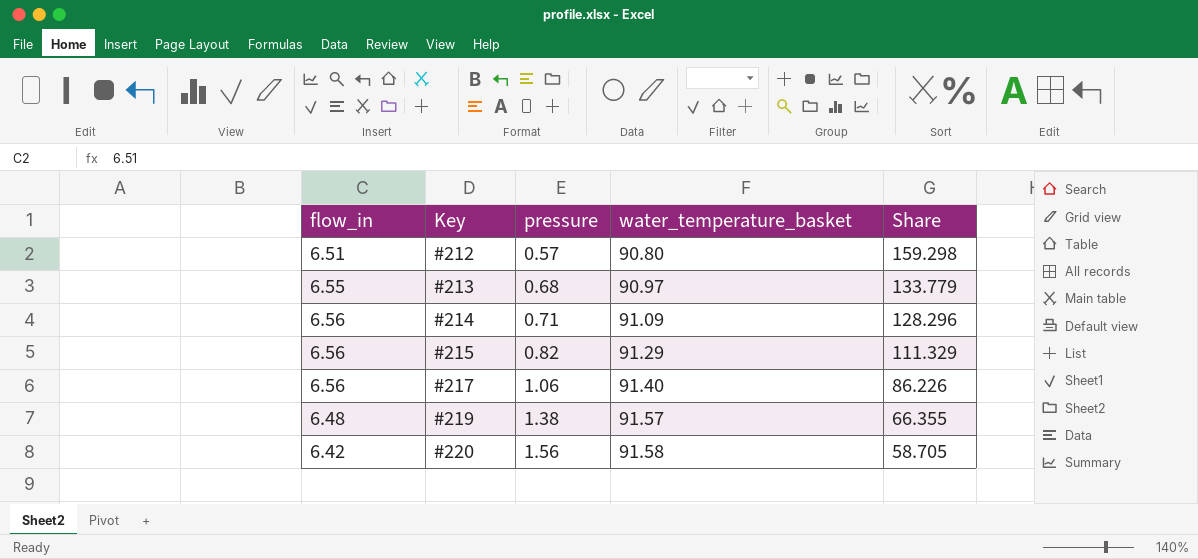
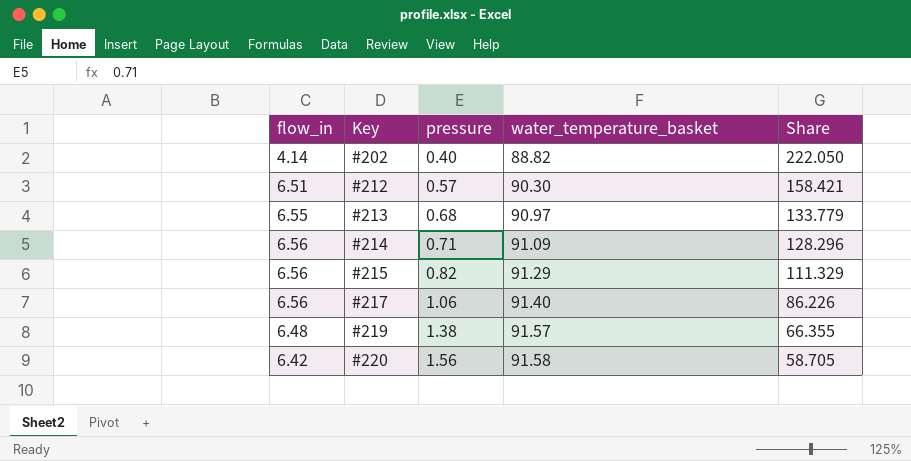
row #202: none -> 4.14 | 0.40 | 88.82 | 222.050
#212 | water_temperature_basket: 90.80 -> 90.30
#212 | Share: 159.298 -> 158.421

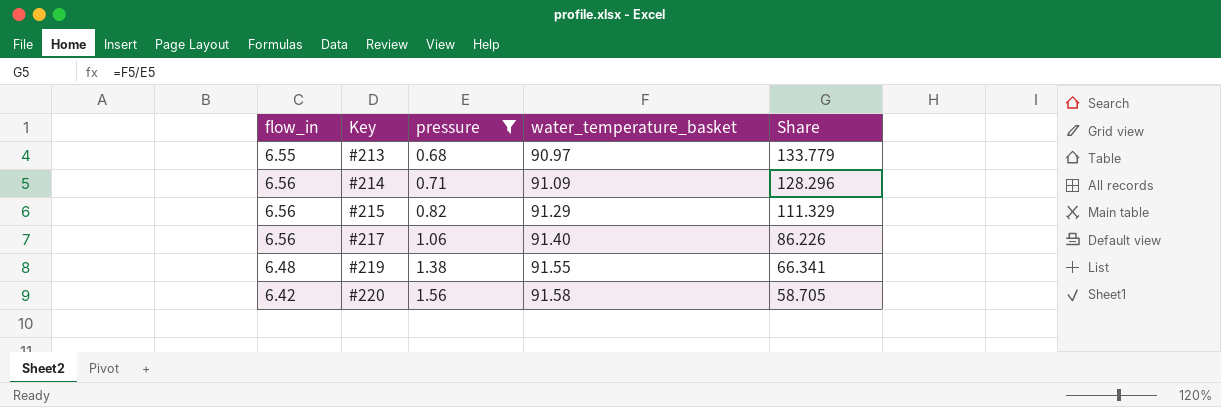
filter: none -> pressure >= 0.68
#219 | water_temperature_basket: 91.57 -> 91.55
#219 | Share: 66.355 -> 66.341

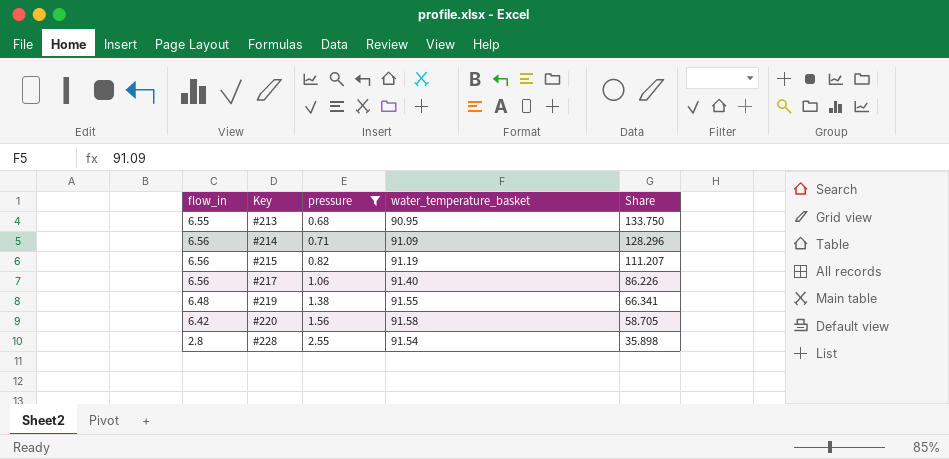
#213 | water_temperature_basket: 90.97 -> 90.95
#213 | Share: 133.779 -> 133.750
#215 | water_temperature_basket: 91.29 -> 91.19
#215 | Share: 111.329 -> 111.207
row #228: none -> 2.8 | 2.55 | 91.54 | 35.898

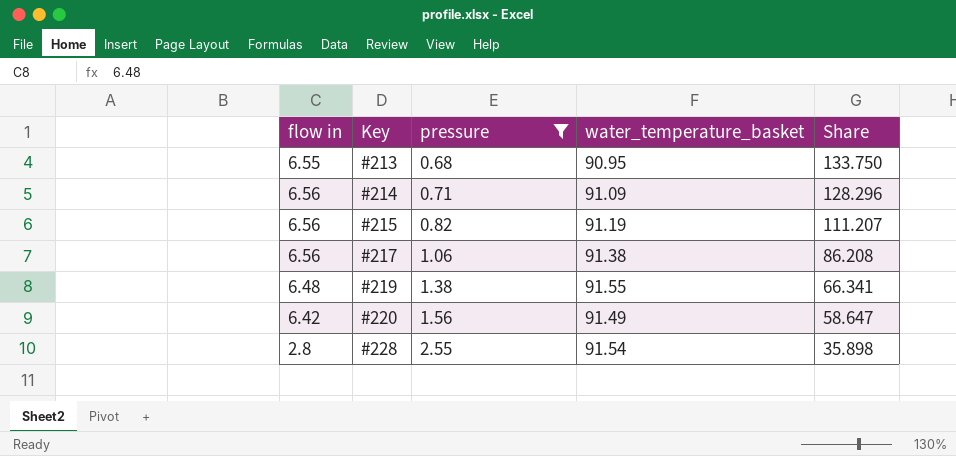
column name: flow_in -> flow in
#217 | water_temperature_basket: 91.40 -> 91.38
#217 | Share: 86.226 -> 86.208
#220 | water_temperature_basket: 91.58 -> 91.49
#220 | Share: 58.705 -> 58.647

